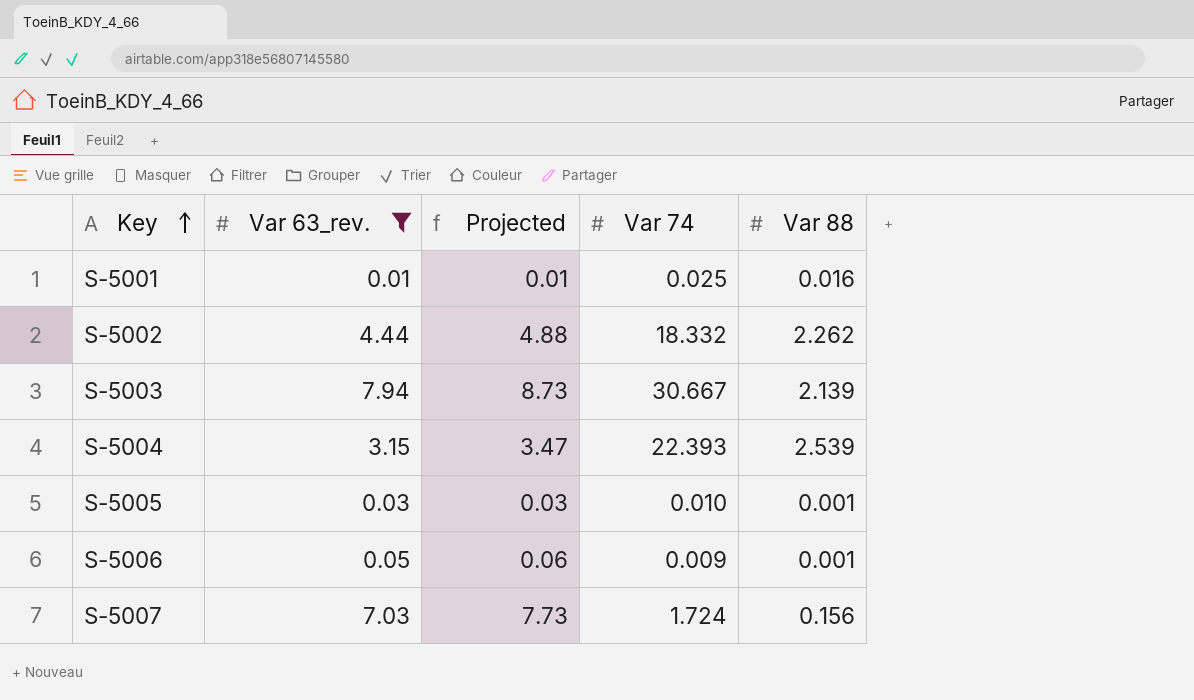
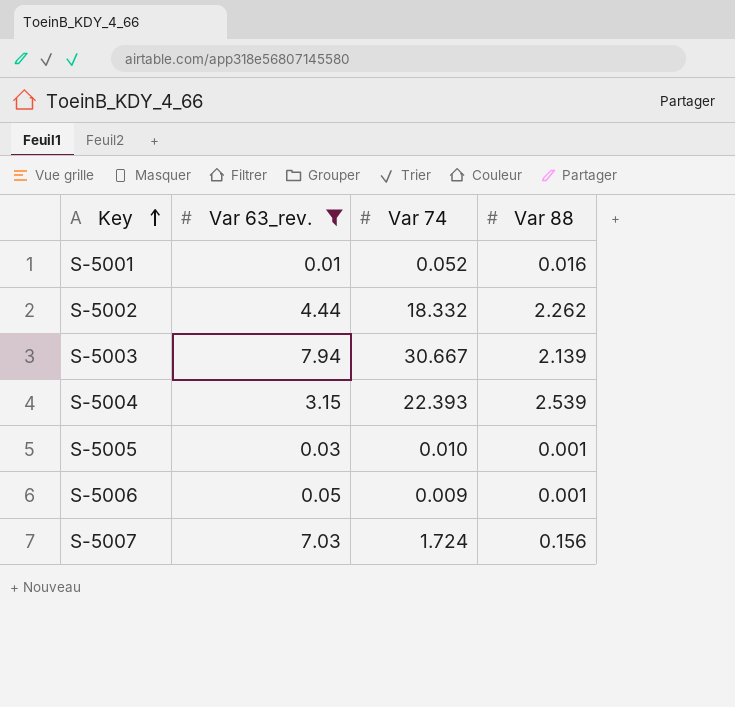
column Projected | formula: [Var 63_rev.] * 1.1 -> none
S-5001 | Var 74: 0.025 -> 0.052

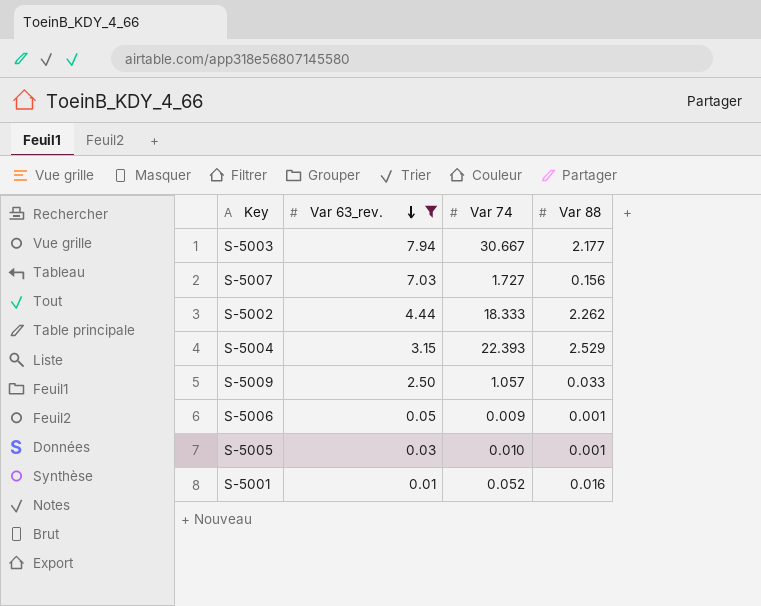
row order: Key ascending -> Var 63_rev. descending
S-5003 | Var 88: 2.139 -> 2.177
S-5007 | Var 74: 1.724 -> 1.727
S-5002 | Var 74: 18.332 -> 18.333
S-5004 | Var 88: 2.539 -> 2.529
row S-5009: none -> 2.50 | 1.057 | 0.033

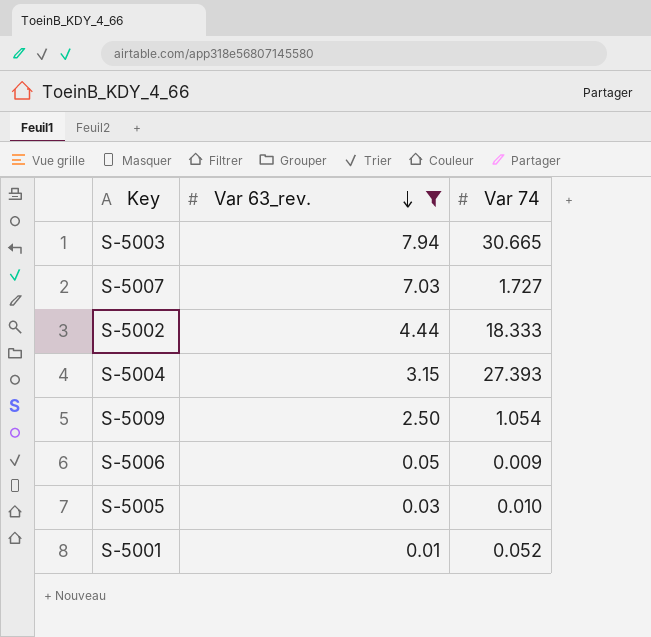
column Var 88 | position: 4 -> none
S-5003 | Var 74: 30.667 -> 30.665
S-5004 | Var 74: 22.393 -> 27.393
S-5009 | Var 74: 1.057 -> 1.054

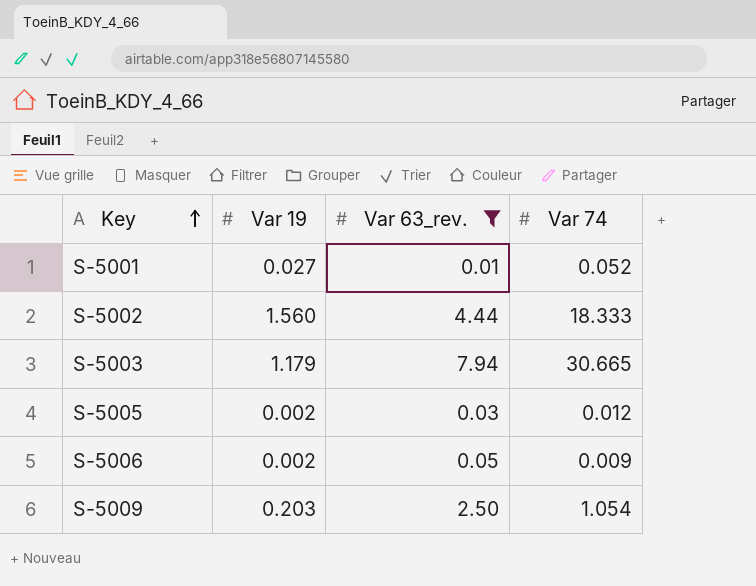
row order: Var 63_rev. descending -> Key ascending
column Var 19 | position: none -> 2
row S-5007: 7.03 | 1.727 -> none
row S-5004: 3.15 | 27.393 -> none
S-5005 | Var 74: 0.010 -> 0.012

